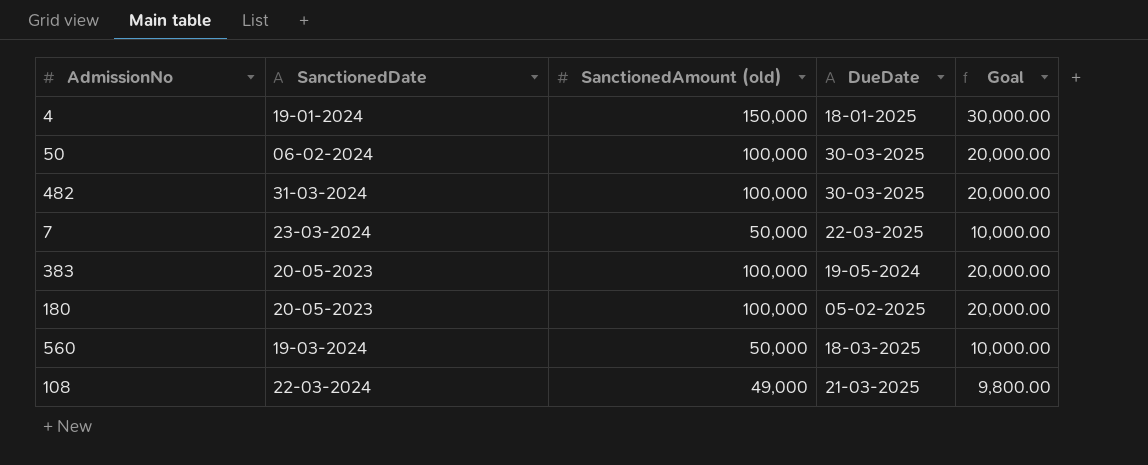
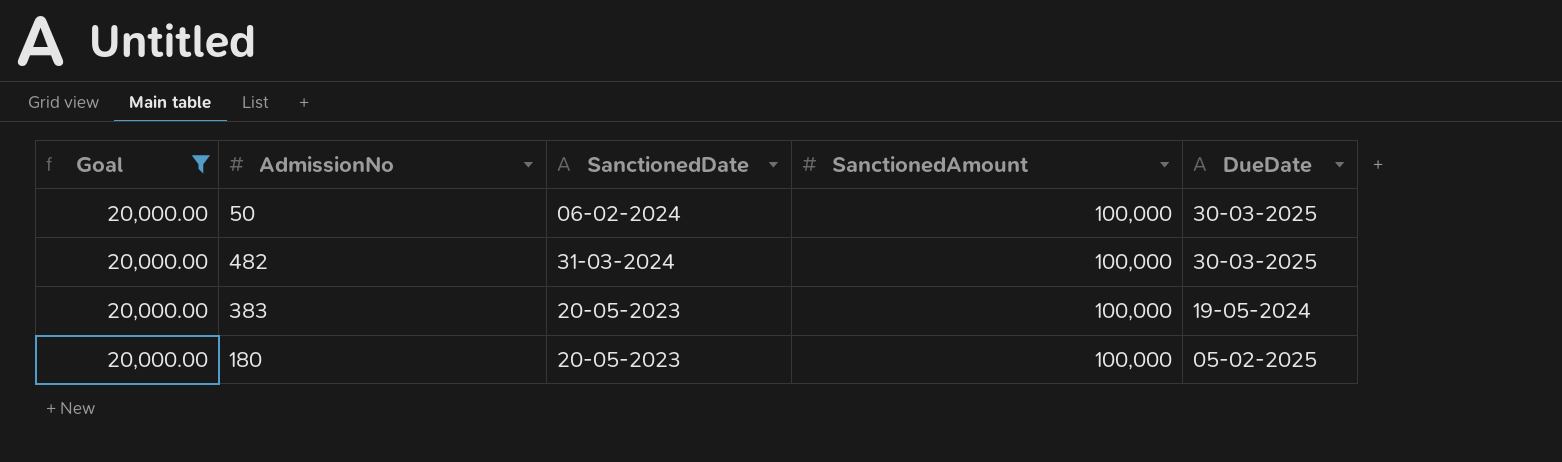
filter: none -> Goal = 20,000.00
column Goal | position: 5 -> 1
column name: SanctionedAmount (old) -> SanctionedAmount

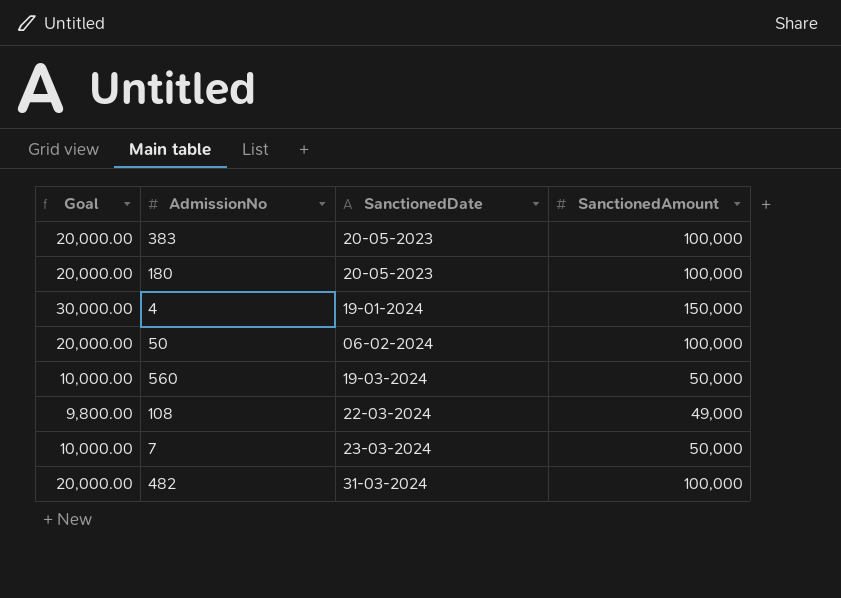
filter: Goal = 20,000.00 -> none
row order: none -> SanctionedDate ascending
column DueDate | position: 5 -> none

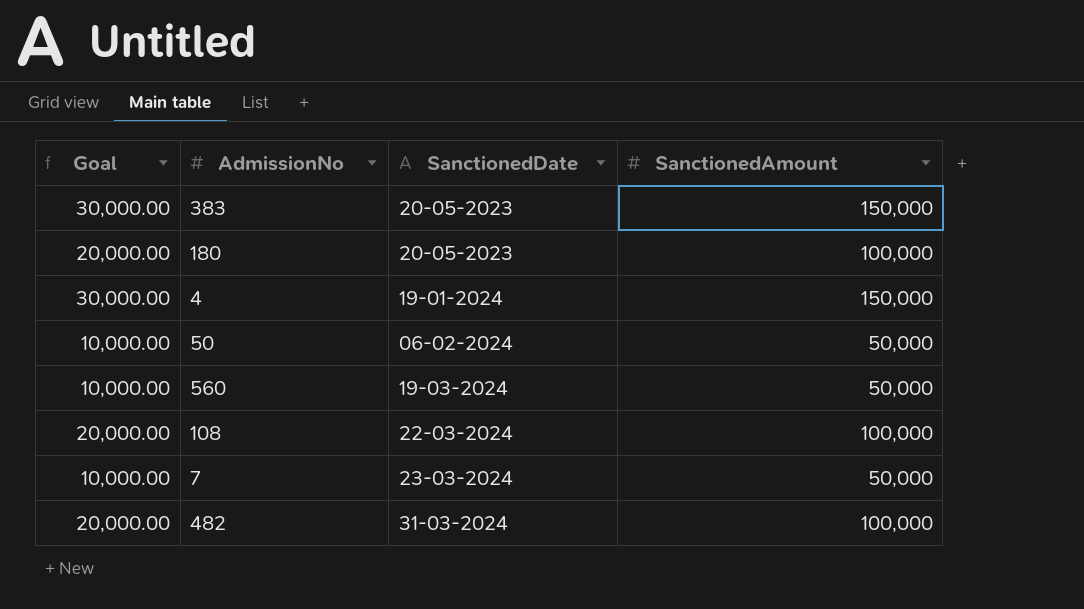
383 | Goal: 20,000.00 -> 30,000.00
383 | SanctionedAmount: 100,000 -> 150,000
50 | Goal: 20,000.00 -> 10,000.00
50 | SanctionedAmount: 100,000 -> 50,000
108 | Goal: 9,800.00 -> 20,000.00
108 | SanctionedAmount: 49,000 -> 100,000

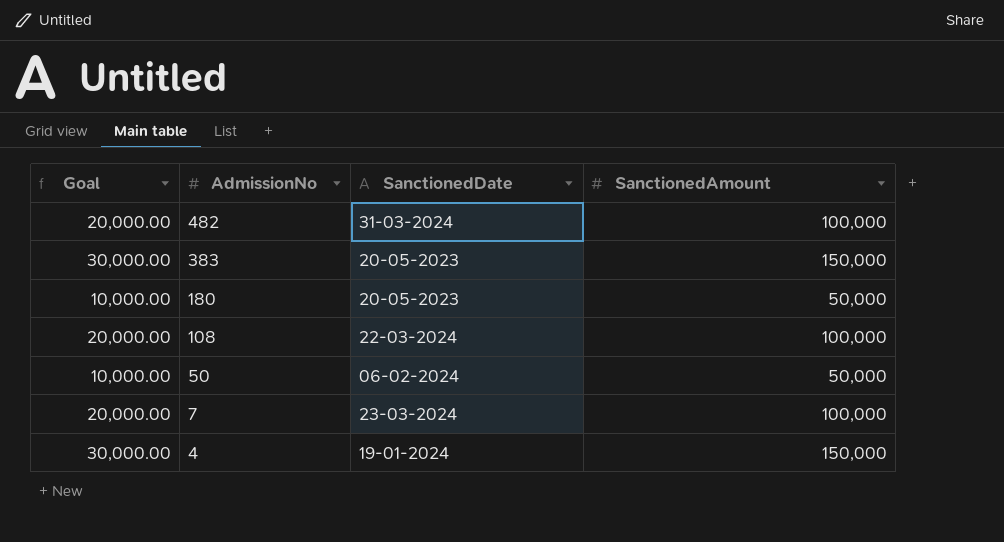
row order: SanctionedDate ascending -> AdmissionNo descending
row 560: 10,000.00 | 19-03-2024 | 50,000 -> none
180 | Goal: 20,000.00 -> 10,000.00
180 | SanctionedAmount: 100,000 -> 50,000
7 | Goal: 10,000.00 -> 20,000.00
7 | SanctionedAmount: 50,000 -> 100,000

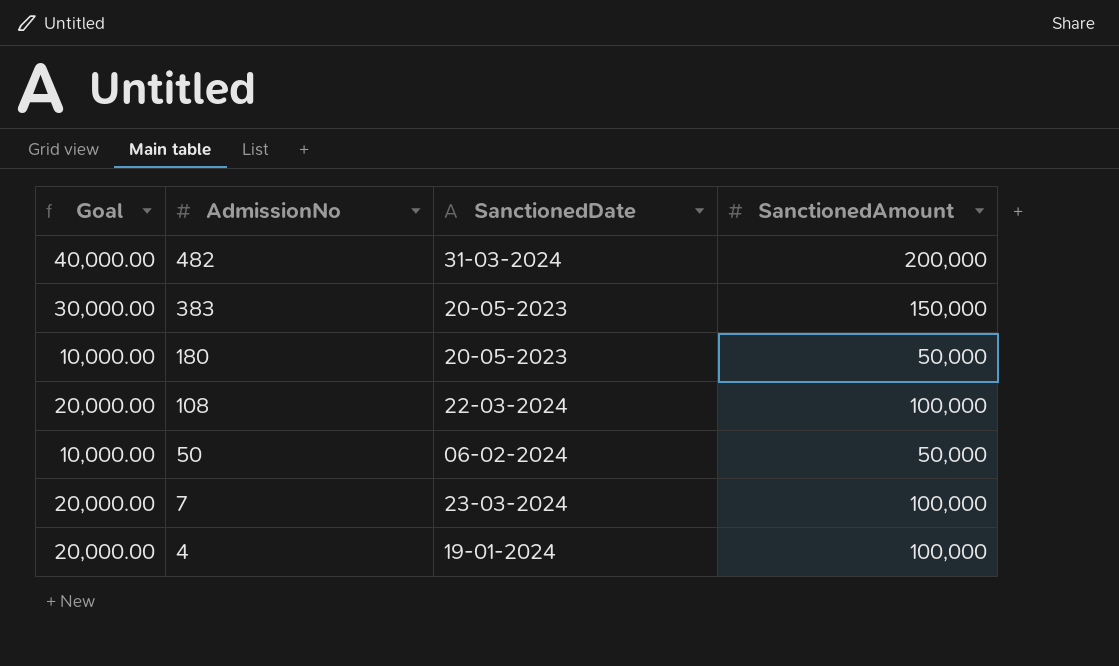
482 | Goal: 20,000.00 -> 40,000.00
482 | SanctionedAmount: 100,000 -> 200,000
4 | Goal: 30,000.00 -> 20,000.00
4 | SanctionedAmount: 150,000 -> 100,000

